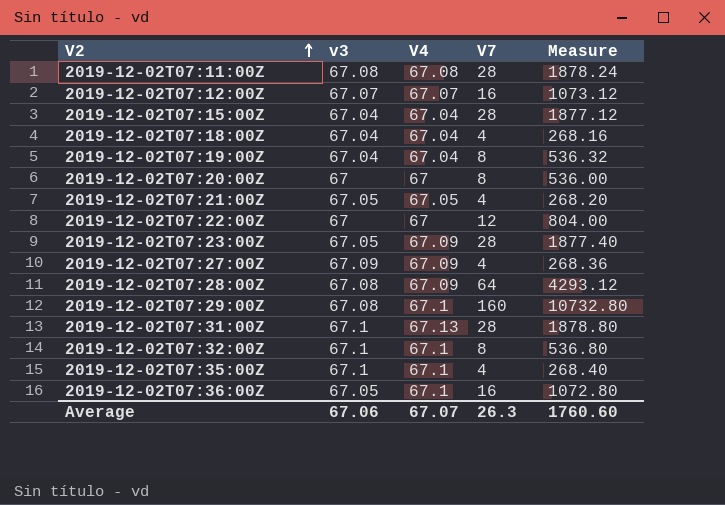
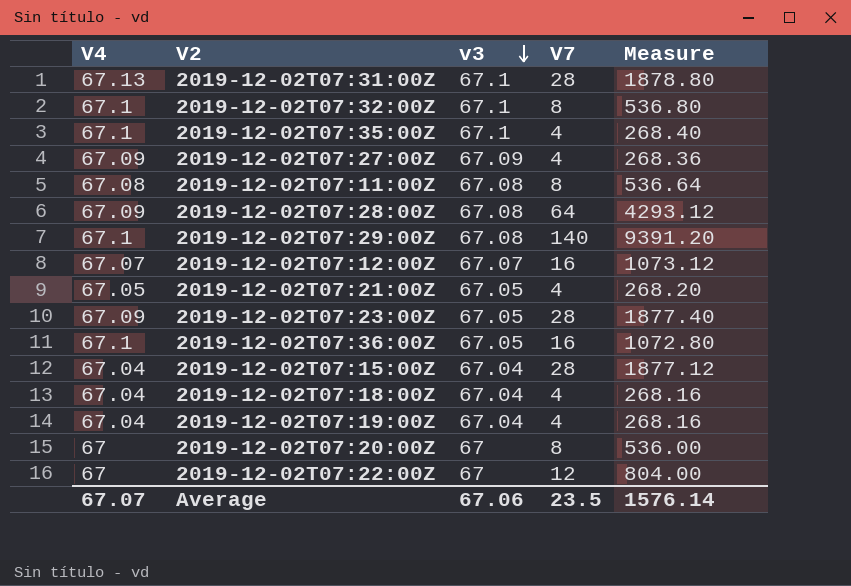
row order: V2 ascending -> v3 descending
column V4 | position: 3 -> 1
2019-12-02T07:11:00Z | V7: 28 -> 8
2019-12-02T07:11:00Z | Measure: 1878.24 -> 536.64
2019-12-02T07:29:00Z | V7: 160 -> 140
2019-12-02T07:29:00Z | Measure: 10732.80 -> 9391.20
2019-12-02T07:19:00Z | V7: 8 -> 4
2019-12-02T07:19:00Z | Measure: 536.32 -> 268.16
Average | V7: 26.3 -> 23.5
Average | Measure: 1760.60 -> 1576.14

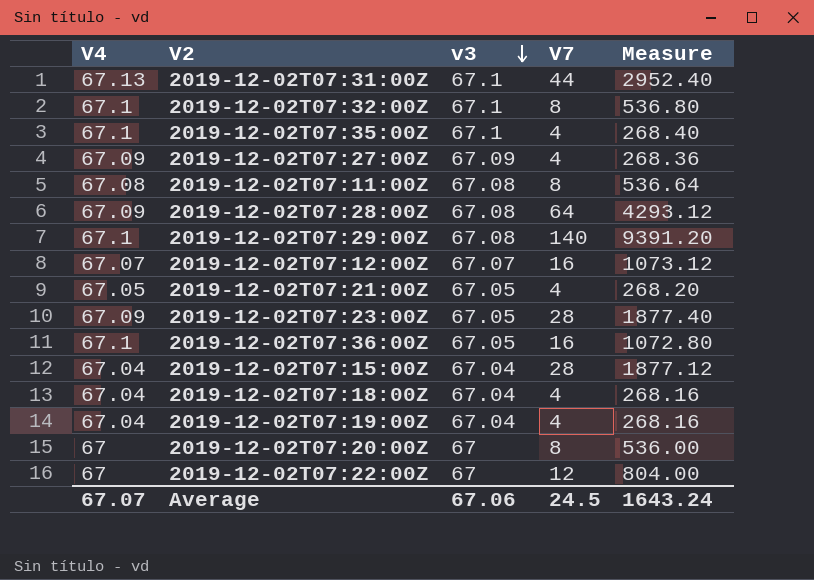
2019-12-02T07:31:00Z | V7: 28 -> 44
2019-12-02T07:31:00Z | Measure: 1878.80 -> 2952.40
Average | V7: 23.5 -> 24.5
Average | Measure: 1576.14 -> 1643.24

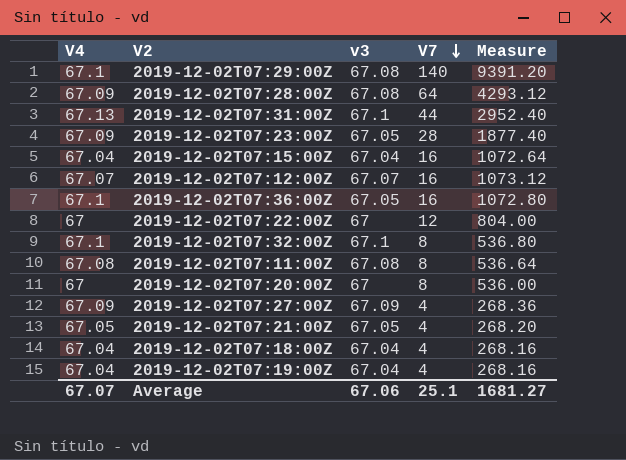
row order: v3 descending -> V7 descending
row 2019-12-02T07:35:00Z: 67.1 | 67.1 | 4 | 268.40 -> none
2019-12-02T07:15:00Z | V7: 28 -> 16
2019-12-02T07:15:00Z | Measure: 1877.12 -> 1072.64
Average | V7: 24.5 -> 25.1
Average | Measure: 1643.24 -> 1681.27

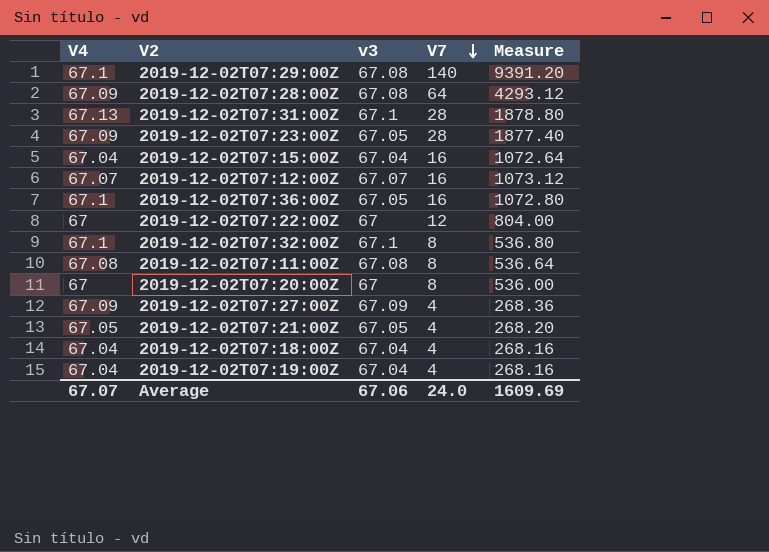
2019-12-02T07:31:00Z | V7: 44 -> 28
2019-12-02T07:31:00Z | Measure: 2952.40 -> 1878.80
Average | V7: 25.1 -> 24.0
Average | Measure: 1681.27 -> 1609.69

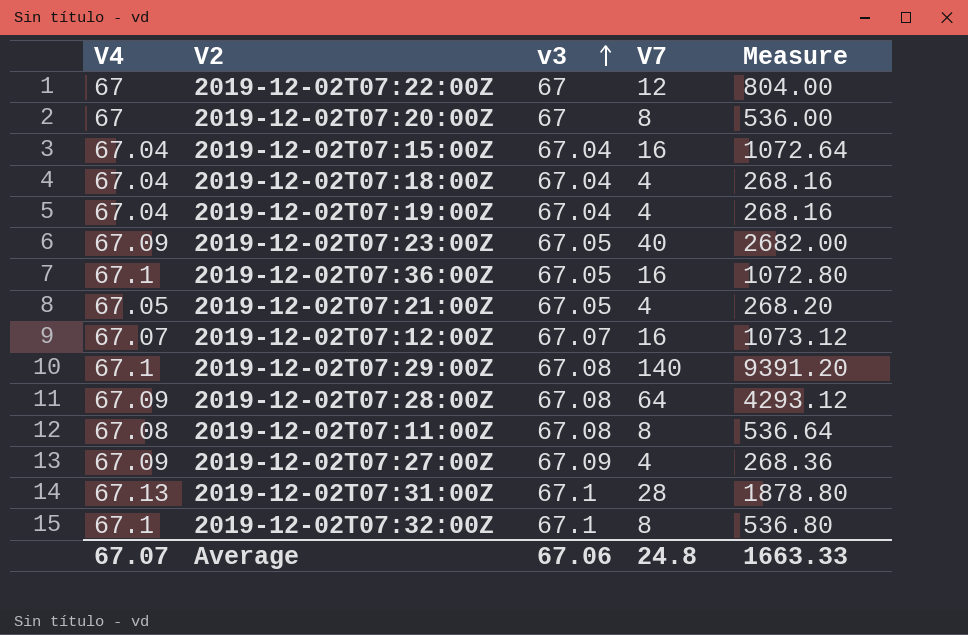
row order: V7 descending -> v3 ascending
2019-12-02T07:23:00Z | V7: 28 -> 40
2019-12-02T07:23:00Z | Measure: 1877.40 -> 2682.00
Average | V7: 24.0 -> 24.8
Average | Measure: 1609.69 -> 1663.33

